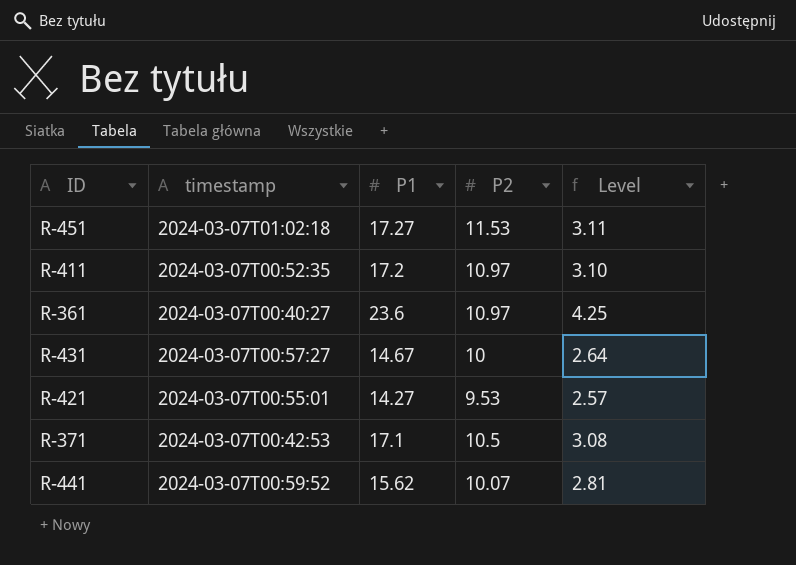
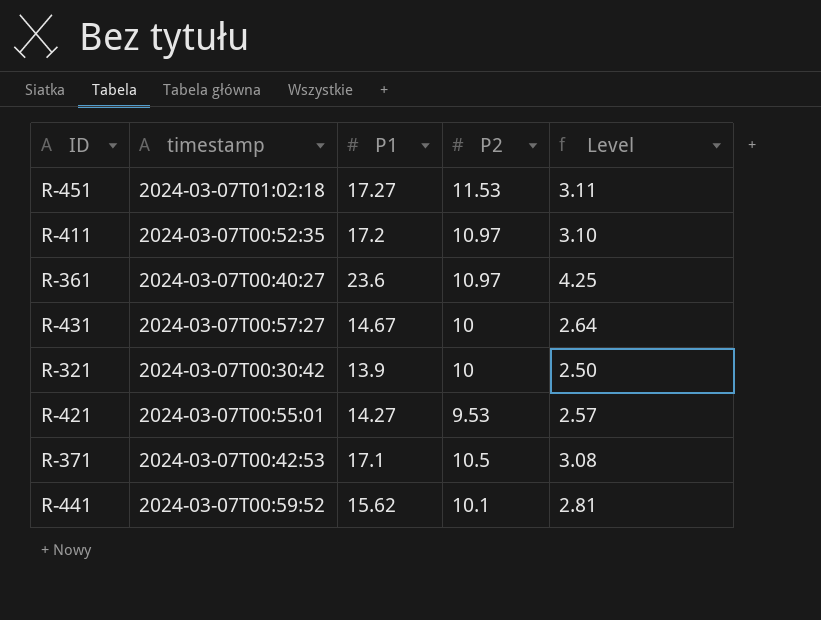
row R-321: none -> 2024-03-07T00:30:42 | 13.9 | 10 | 2.50
R-441 | P2: 10.07 -> 10.1

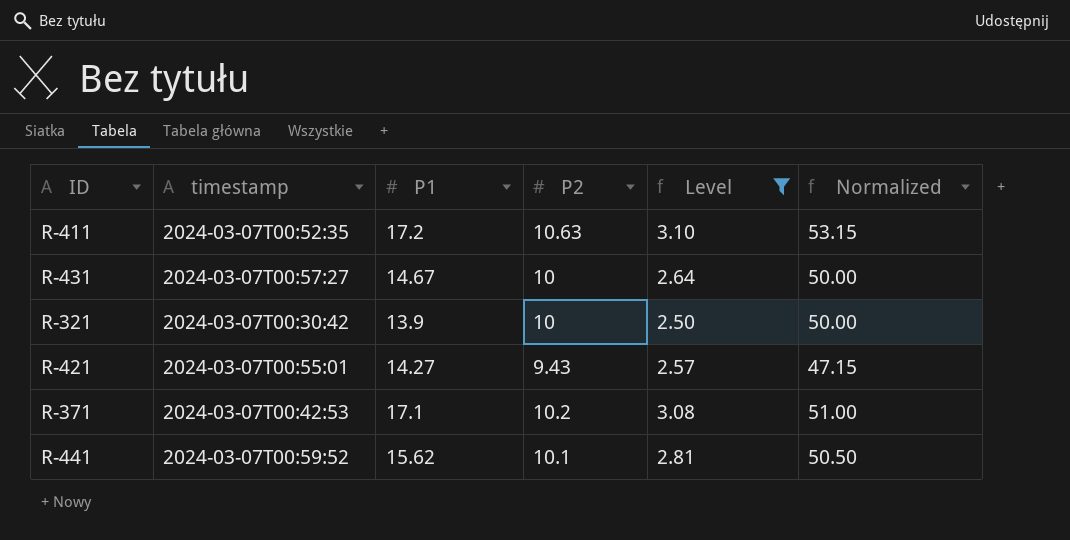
filter: none -> Level <= 3.10
column Normalized | formula: none -> [P2] * 5
R-411 | P2: 10.97 -> 10.63
R-421 | P2: 9.53 -> 9.43
R-371 | P2: 10.5 -> 10.2

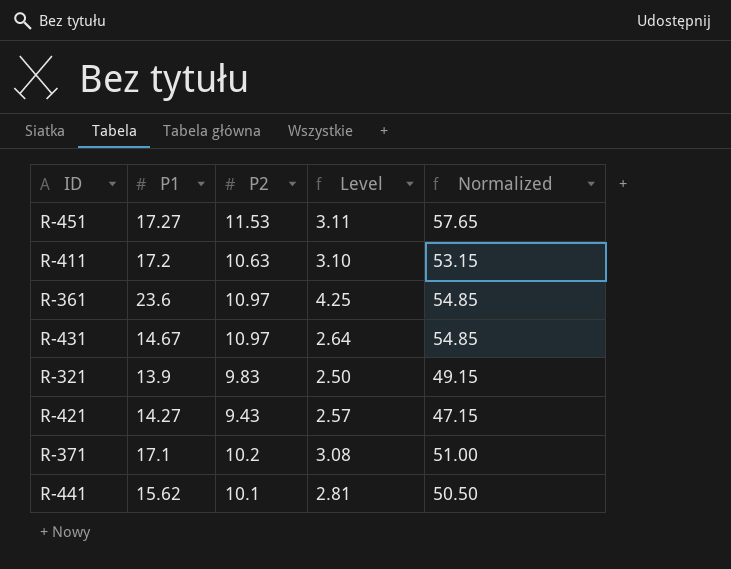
filter: Level <= 3.10 -> none
column timestamp | position: 2 -> none
R-431 | P2: 10 -> 10.97
R-431 | Normalized: 50.00 -> 54.85
R-321 | P2: 10 -> 9.83
R-321 | Normalized: 50.00 -> 49.15

